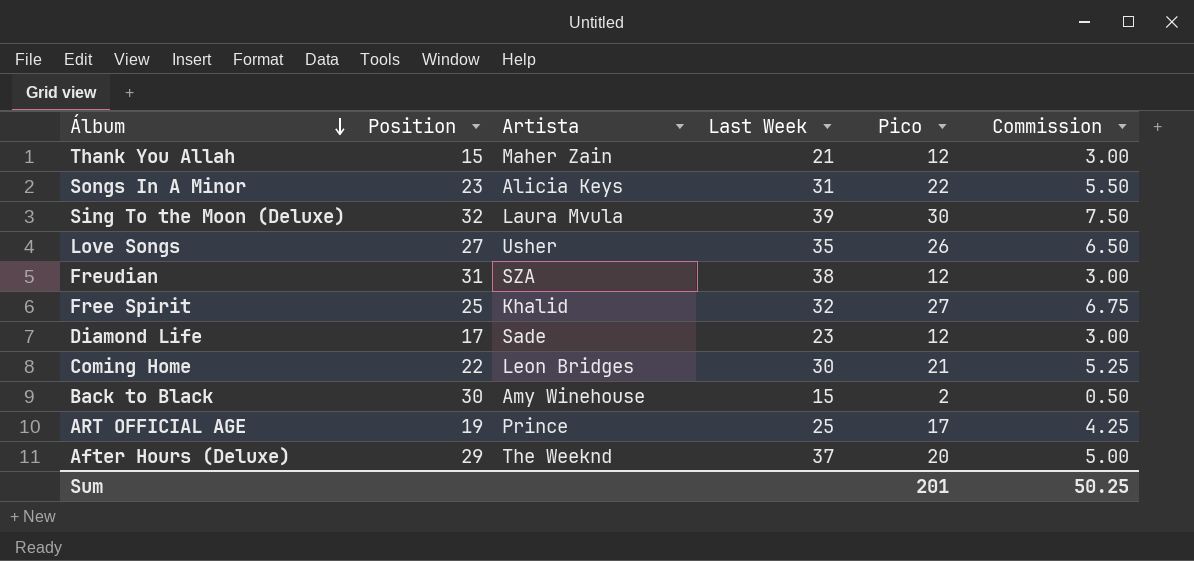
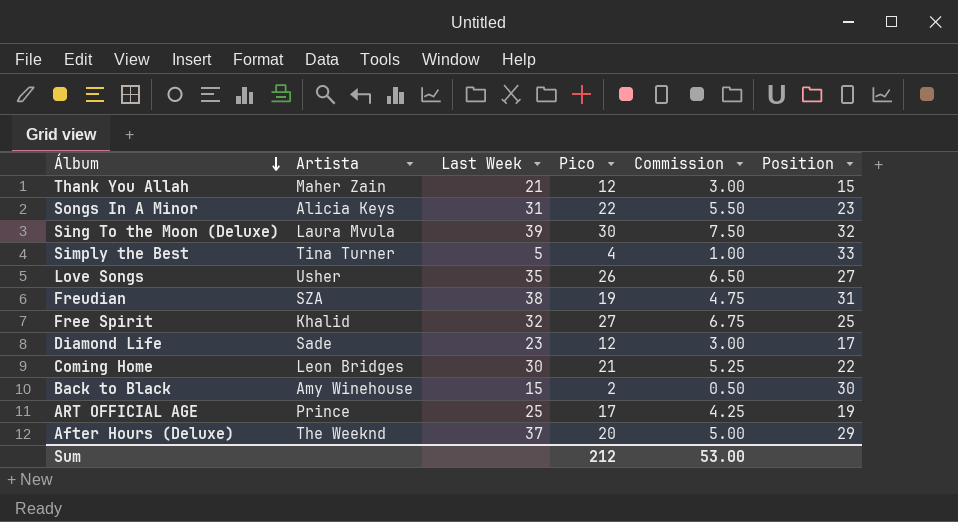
column Position | position: 2 -> 6
row Simply the Best: none -> Tina Turner | 5 | 4 | 1.00 | 33
Freudian | Pico: 12 -> 19
Freudian | Commission: 3.00 -> 4.75
Sum | Pico: 201 -> 212
Sum | Commission: 50.25 -> 53.00

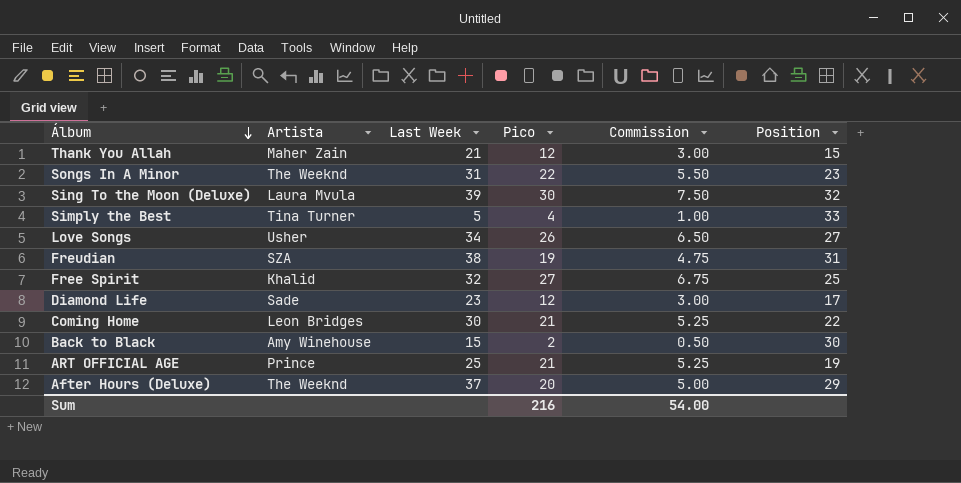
Songs In A Minor | Artista: Alicia Keys -> The Weeknd
Love Songs | Last Week: 35 -> 34
ART OFFICIAL AGE | Pico: 17 -> 21
ART OFFICIAL AGE | Commission: 4.25 -> 5.25
Sum | Pico: 212 -> 216
Sum | Commission: 53.00 -> 54.00

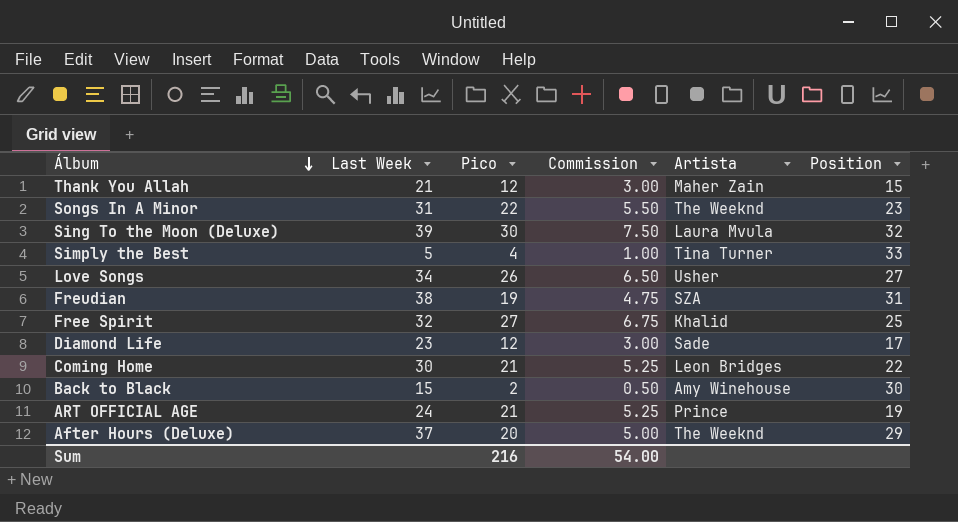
column Artista | position: 2 -> 5
ART OFFICIAL AGE | Last Week: 25 -> 24

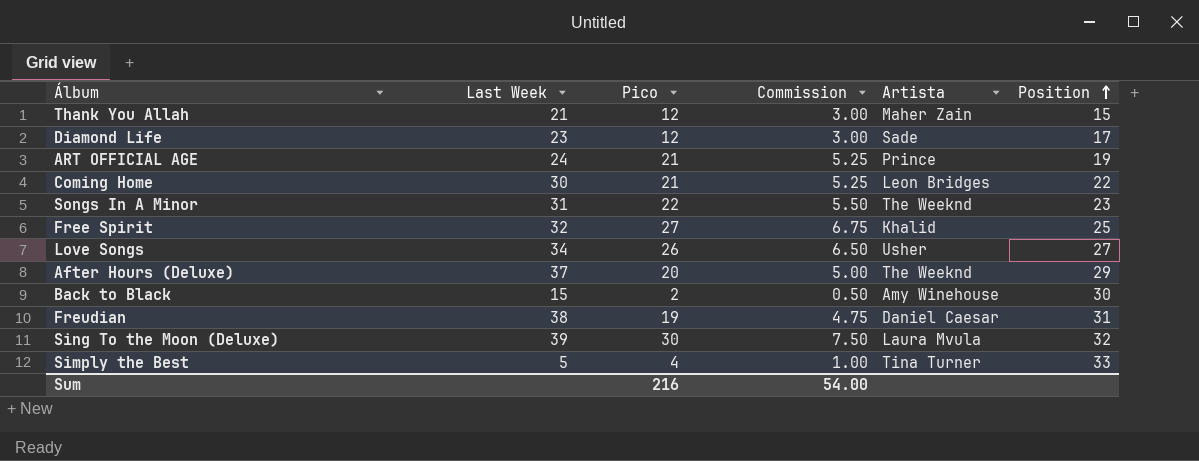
row order: Álbum descending -> Position ascending
Freudian | Artista: SZA -> Daniel Caesar

